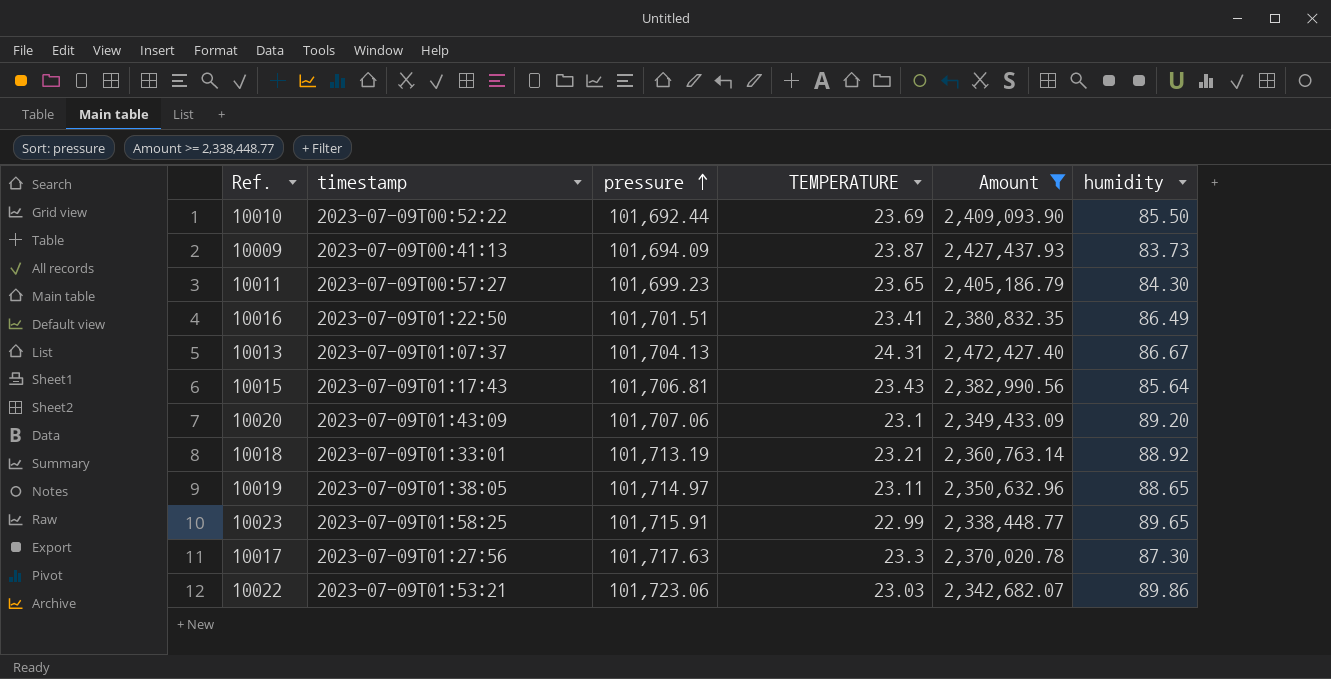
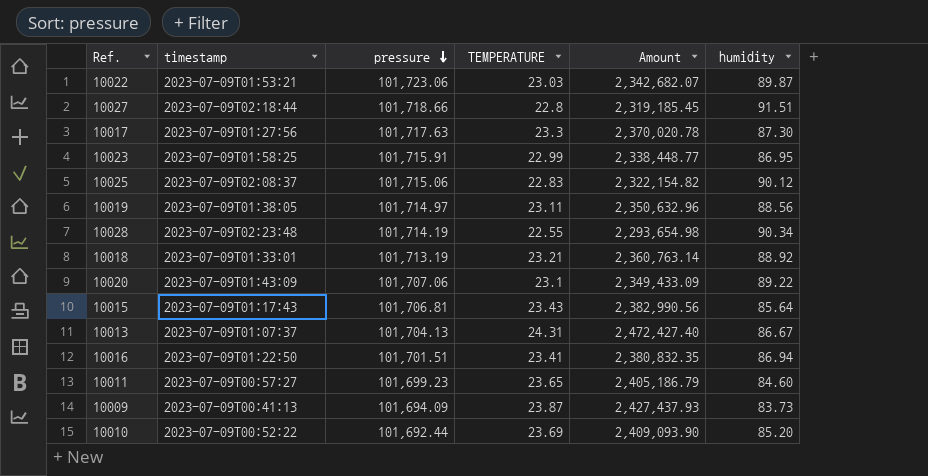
filter: Amount >= 2,338,448.77 -> none
row order: pressure ascending -> pressure descending
10022 | humidity: 89.86 -> 89.87
10023 | humidity: 89.65 -> 86.95
10019 | humidity: 88.65 -> 88.56
10020 | humidity: 89.20 -> 89.22
10016 | humidity: 86.49 -> 86.94
10011 | humidity: 84.30 -> 84.60
10010 | humidity: 85.50 -> 85.20

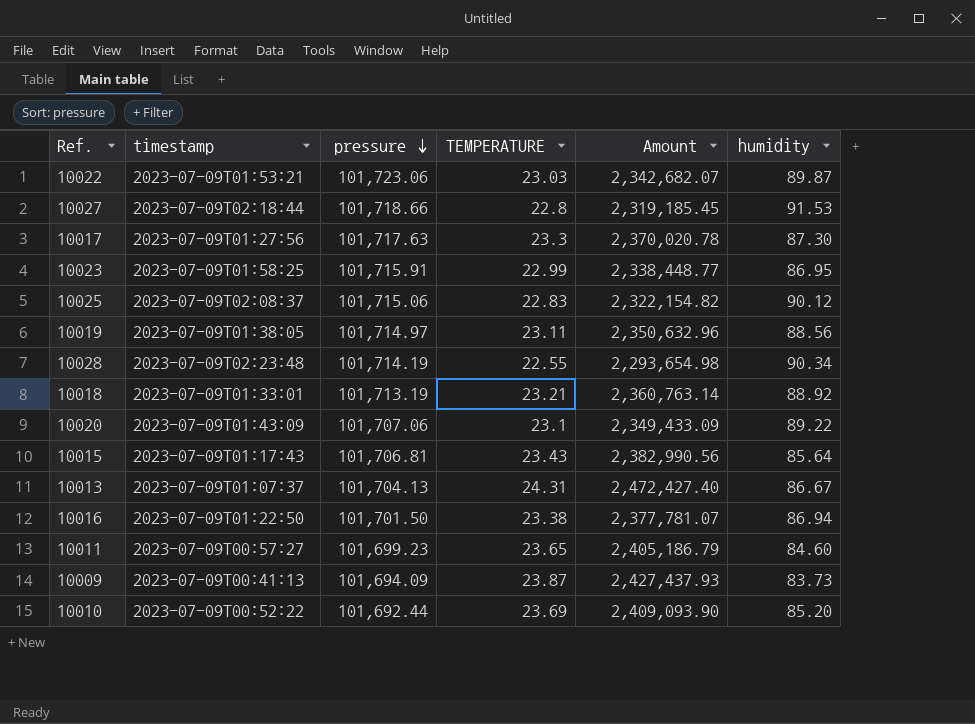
10027 | humidity: 91.51 -> 91.53
10016 | pressure: 101,701.51 -> 101,701.50
10016 | TEMPERATURE: 23.41 -> 23.38
10016 | Amount: 2,380,832.35 -> 2,377,781.07

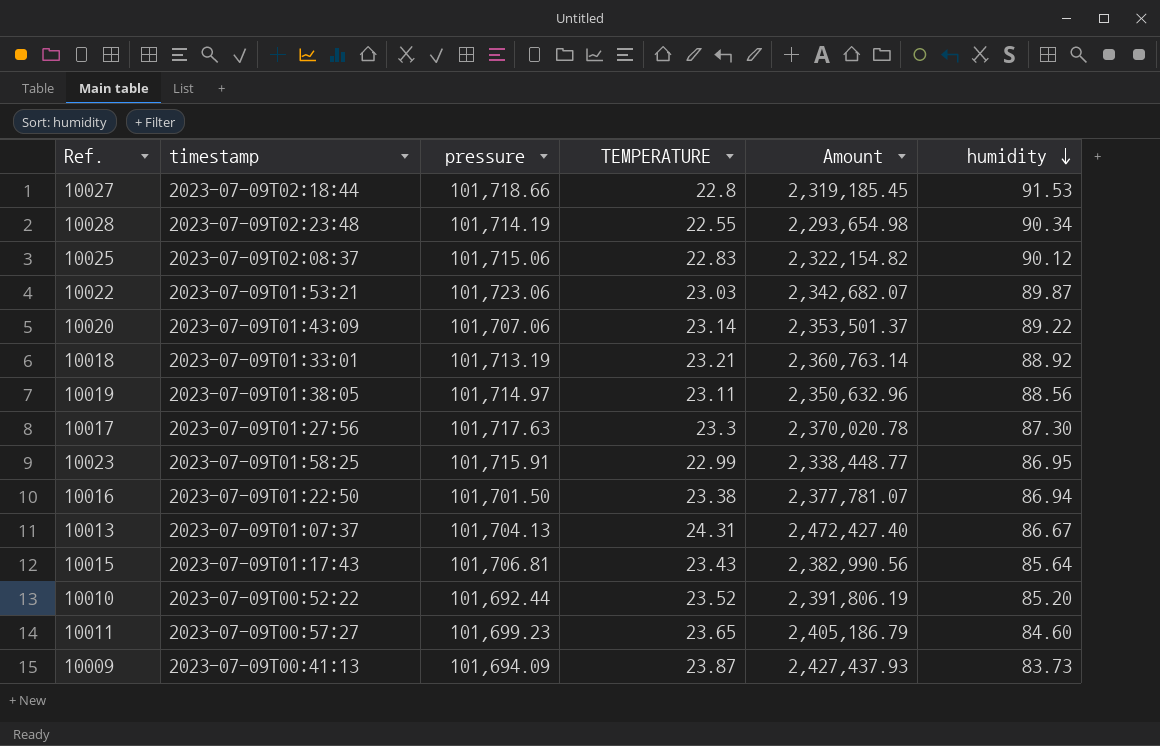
row order: pressure descending -> humidity descending
10020 | TEMPERATURE: 23.1 -> 23.14
10020 | Amount: 2,349,433.09 -> 2,353,501.37
10010 | TEMPERATURE: 23.69 -> 23.52
10010 | Amount: 2,409,093.90 -> 2,391,806.19

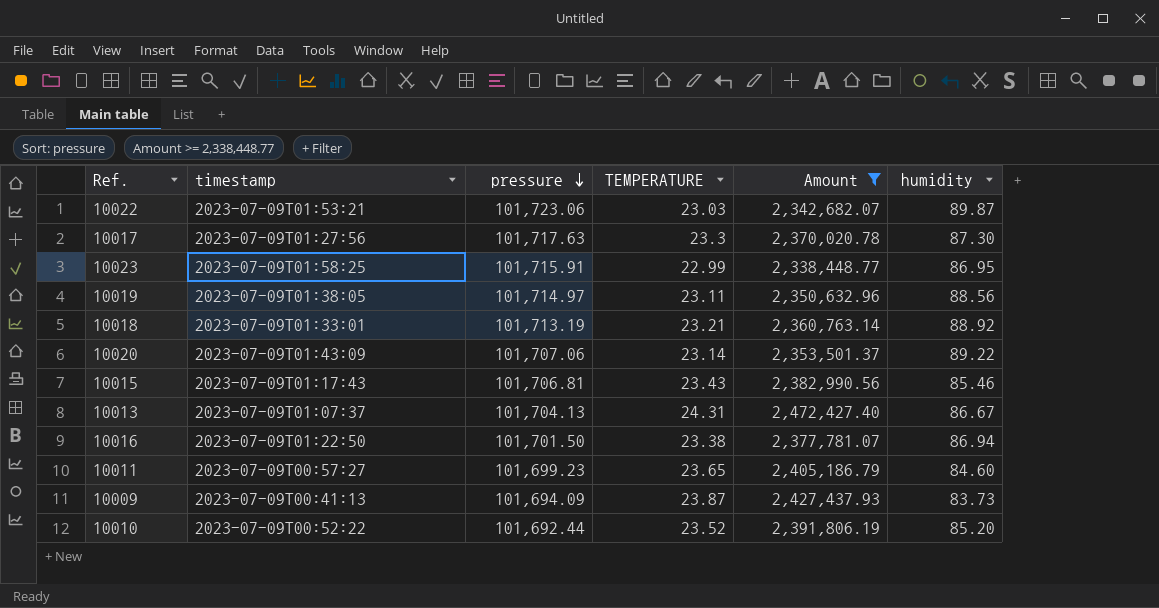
filter: none -> Amount >= 2,338,448.77
row order: humidity descending -> pressure descending
10015 | humidity: 85.64 -> 85.46

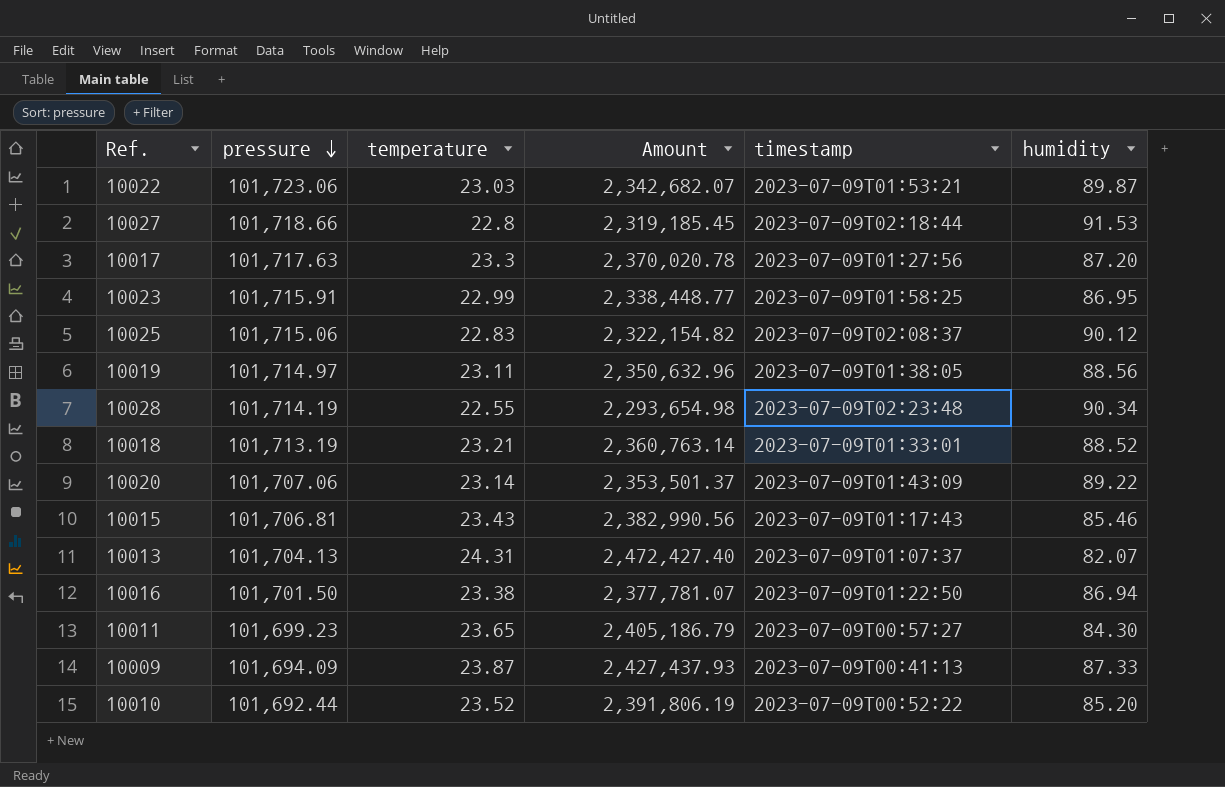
filter: Amount >= 2,338,448.77 -> none
column name: TEMPERATURE -> temperature
column timestamp | position: 2 -> 5
10017 | humidity: 87.30 -> 87.20
10018 | humidity: 88.92 -> 88.52
10013 | humidity: 86.67 -> 82.07
10011 | humidity: 84.60 -> 84.30
10009 | humidity: 83.73 -> 87.33

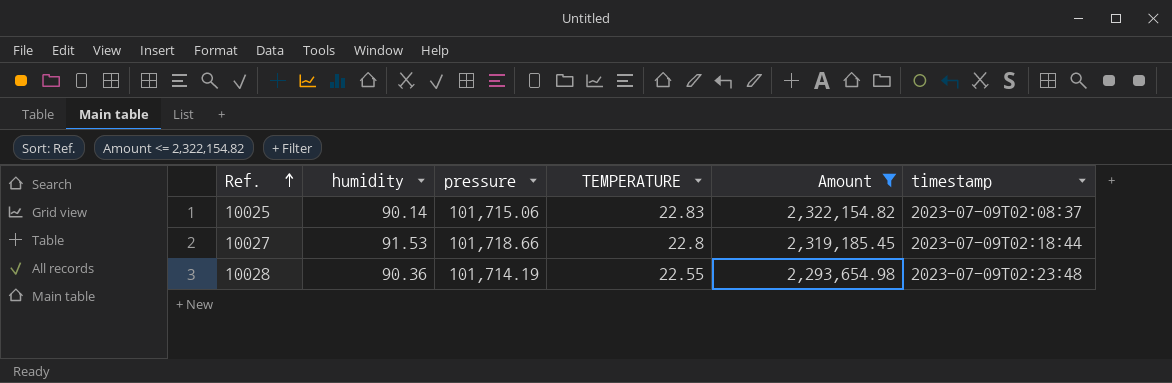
filter: none -> Amount <= 2,322,154.82
row order: pressure descending -> Ref. ascending
column humidity | position: 6 -> 2
column name: temperature -> TEMPERATURE
10025 | humidity: 90.12 -> 90.14
10028 | humidity: 90.34 -> 90.36

